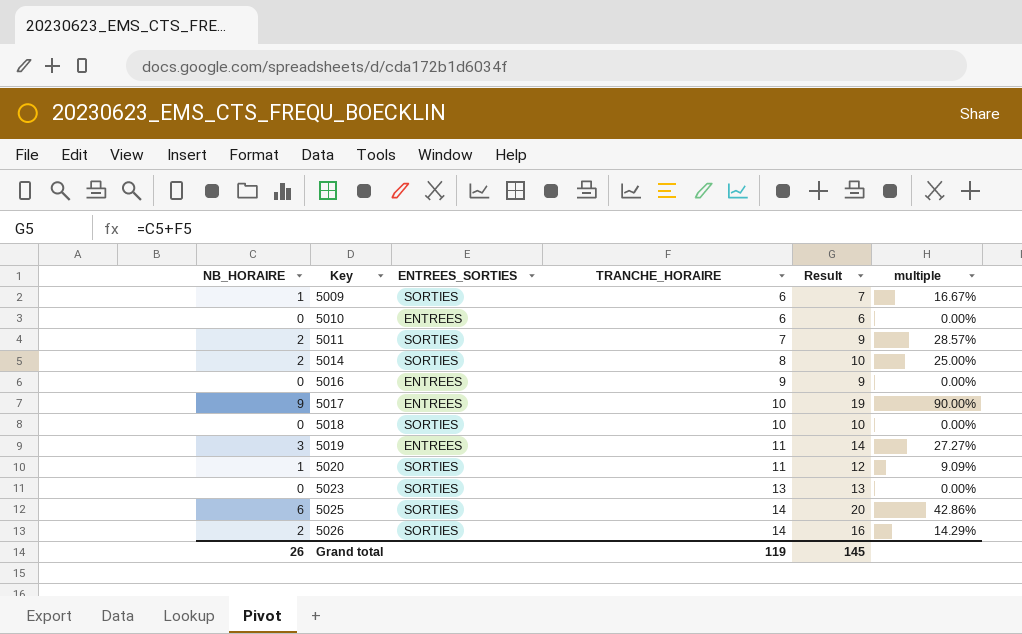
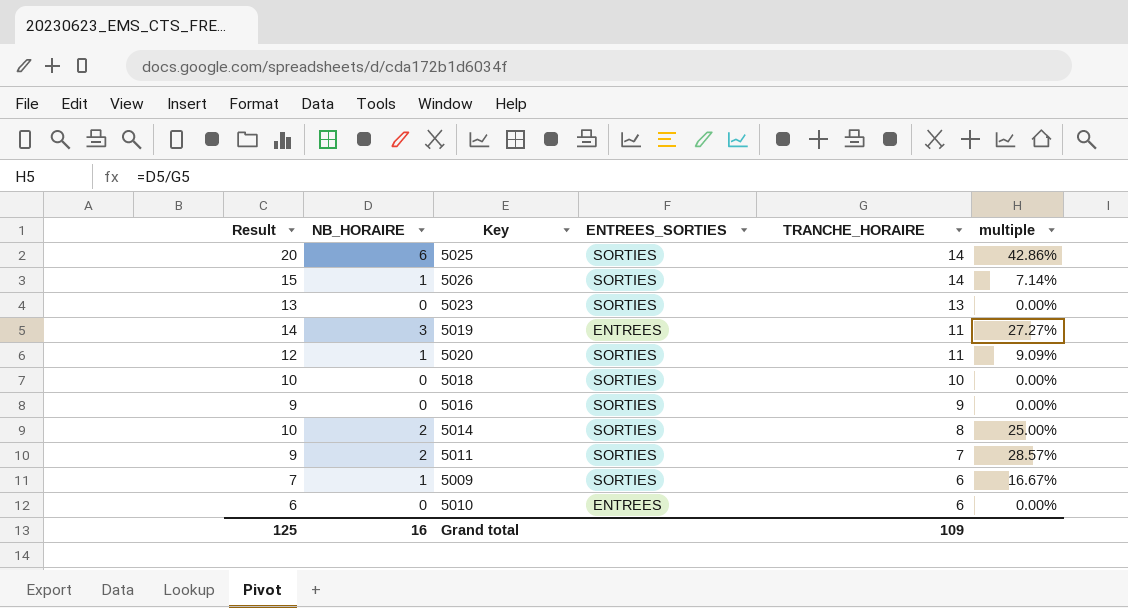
row order: Key ascending -> TRANCHE_HORAIRE descending
column Result | position: 5 -> 1
row 5017: 9 | ENTREES | 10 | 19 | 90.00% -> none
5026 | Result: 16 -> 15
5026 | NB_HORAIRE: 2 -> 1
5026 | multiple: 14.29% -> 7.14%
5016 | ENTREES_SORTIES: ENTREES -> SORTIES
Grand total | Result: 145 -> 125
Grand total | NB_HORAIRE: 26 -> 16
Grand total | TRANCHE_HORAIRE: 119 -> 109

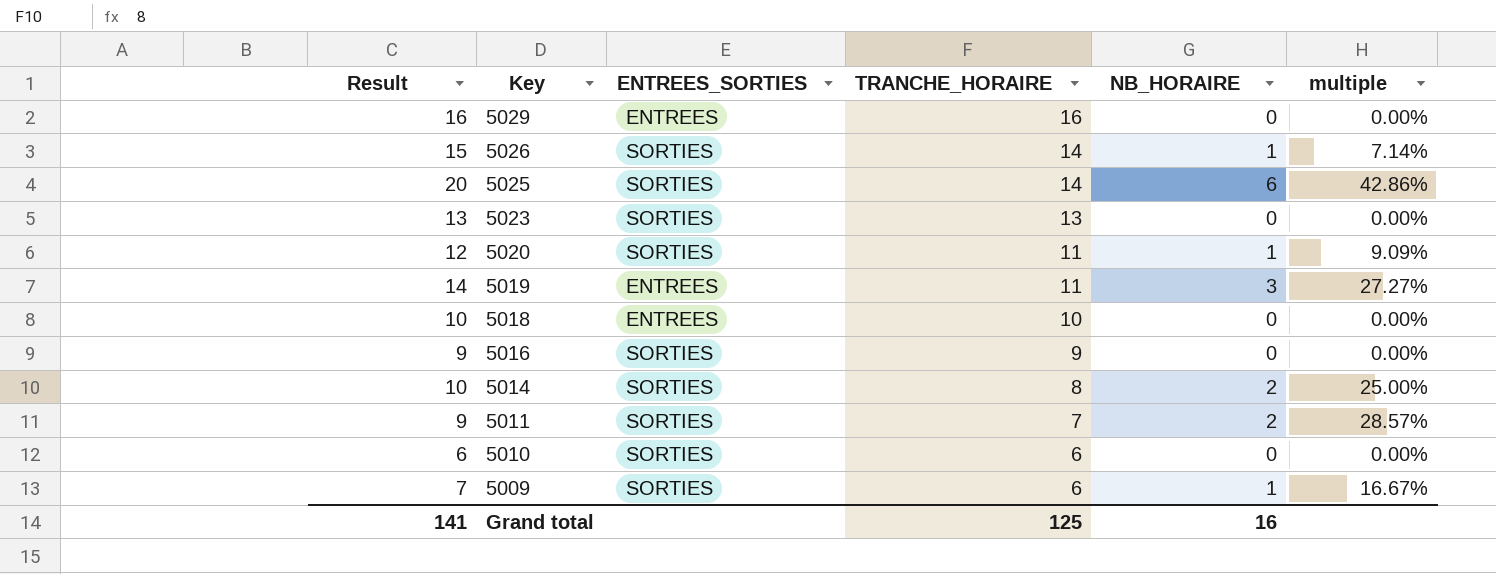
row order: TRANCHE_HORAIRE descending -> Key descending
column NB_HORAIRE | position: 2 -> 5
row 5029: none -> 16 | ENTREES | 16 | 0 | 0.00%
5018 | ENTREES_SORTIES: SORTIES -> ENTREES
5010 | ENTREES_SORTIES: ENTREES -> SORTIES
Grand total | Result: 125 -> 141
Grand total | TRANCHE_HORAIRE: 109 -> 125

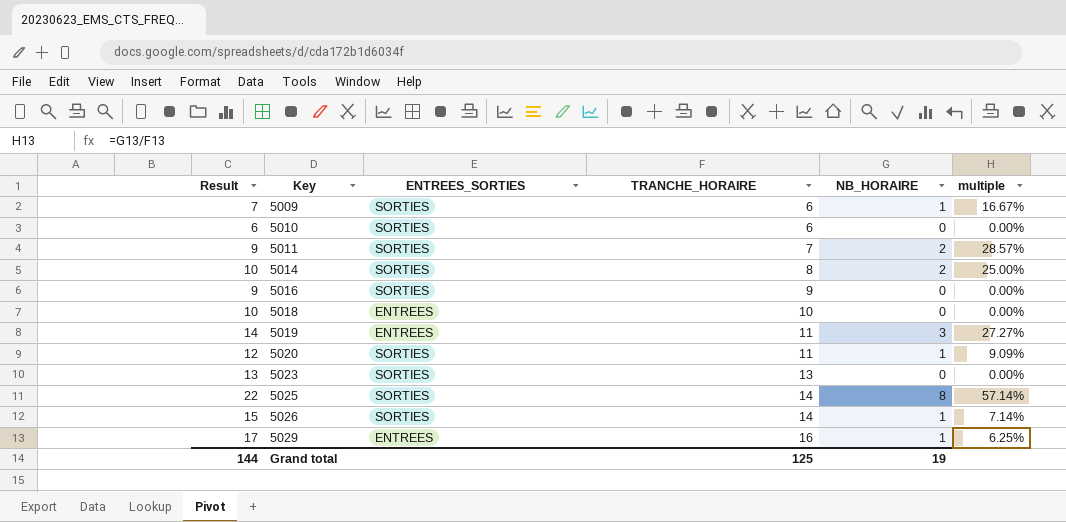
row order: Key descending -> Key ascending
5025 | Result: 20 -> 22
5025 | NB_HORAIRE: 6 -> 8
5025 | multiple: 42.86% -> 57.14%
5029 | Result: 16 -> 17
5029 | NB_HORAIRE: 0 -> 1
5029 | multiple: 0.00% -> 6.25%
Grand total | Result: 141 -> 144
Grand total | NB_HORAIRE: 16 -> 19

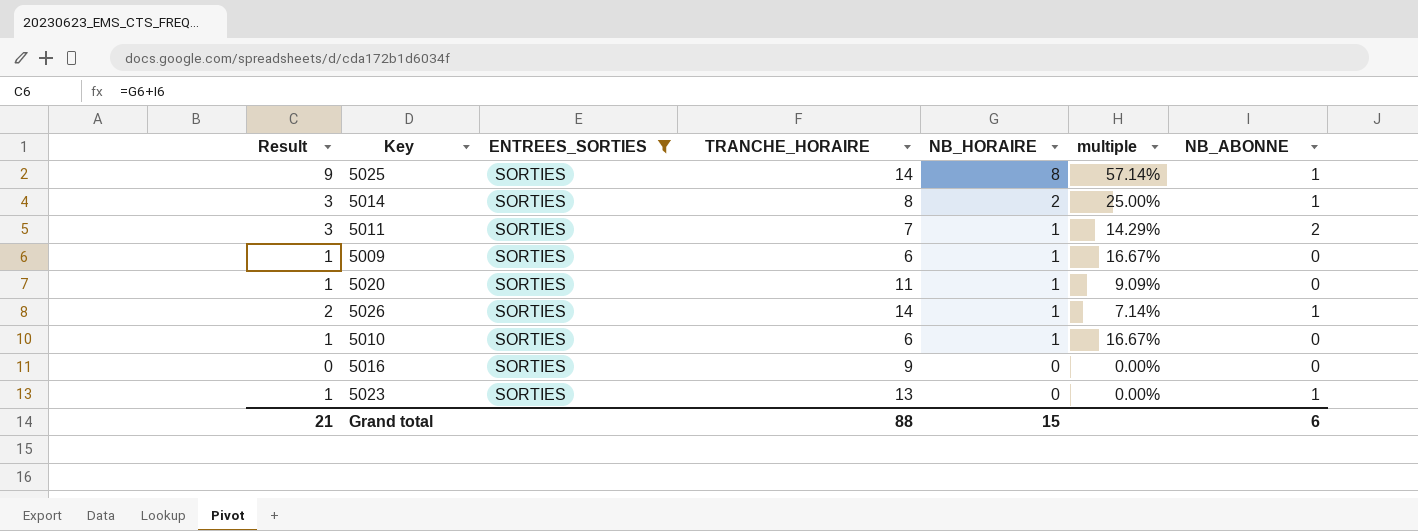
filter: none -> ENTREES_SORTIES = SORTIES
row order: Key ascending -> NB_HORAIRE descending
column Result | formula: [TRANCHE_HORAIRE] + [NB_HORAIRE] -> [NB_HORAIRE] + [NB_ABONNE]
column NB_ABONNE | position: none -> 7
5011 | NB_HORAIRE: 2 -> 1
5011 | multiple: 28.57% -> 14.29%
5010 | NB_HORAIRE: 0 -> 1
5010 | multiple: 0.00% -> 16.67%
Grand total | Result: 144 -> 21
Grand total | TRANCHE_HORAIRE: 125 -> 88
Grand total | NB_HORAIRE: 19 -> 15

